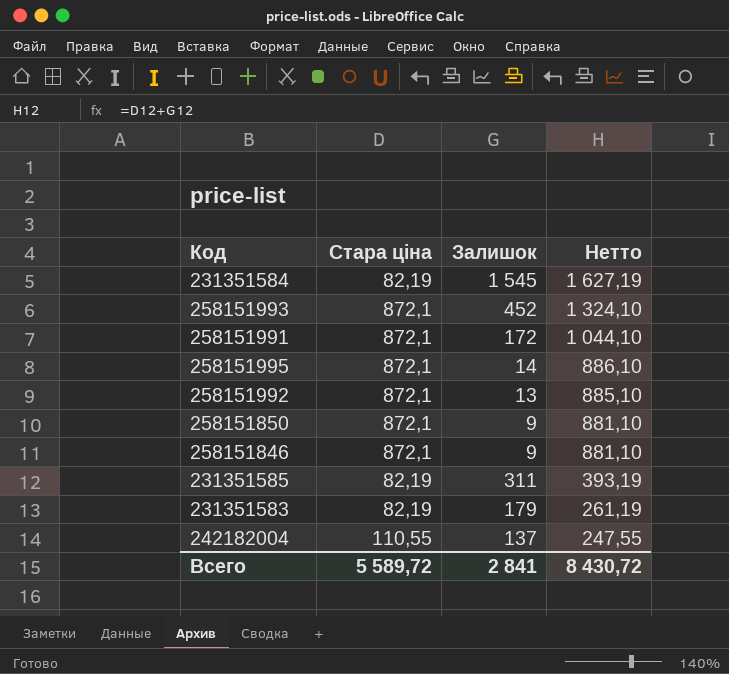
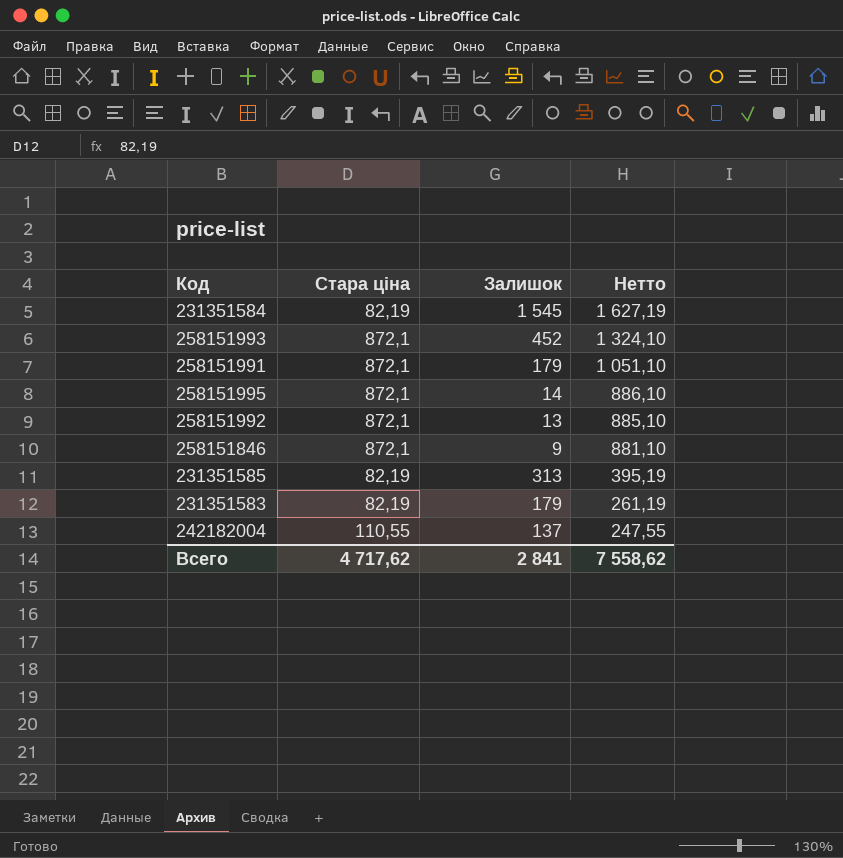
row 258151850: 872,1 | 9 | 881,10 -> none
258151991 | Залишок: 172 -> 179
258151991 | Нетто: 1 044,10 -> 1 051,10
231351585 | Залишок: 311 -> 313
231351585 | Нетто: 393,19 -> 395,19
Всего | Стара ціна: 5 589,72 -> 4 717,62
Всего | Нетто: 8 430,72 -> 7 558,62

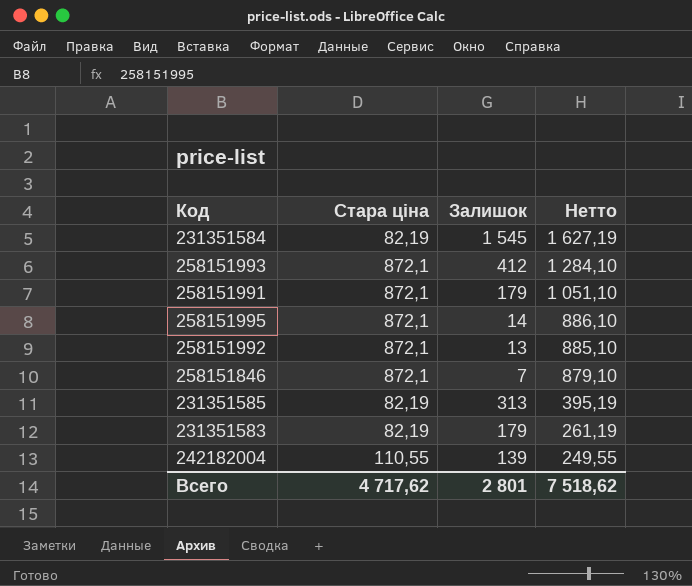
258151993 | Залишок: 452 -> 412
258151993 | Нетто: 1 324,10 -> 1 284,10
258151846 | Залишок: 9 -> 7
258151846 | Нетто: 881,10 -> 879,10
242182004 | Залишок: 137 -> 139
242182004 | Нетто: 247,55 -> 249,55
Всего | Залишок: 2 841 -> 2 801
Всего | Нетто: 7 558,62 -> 7 518,62

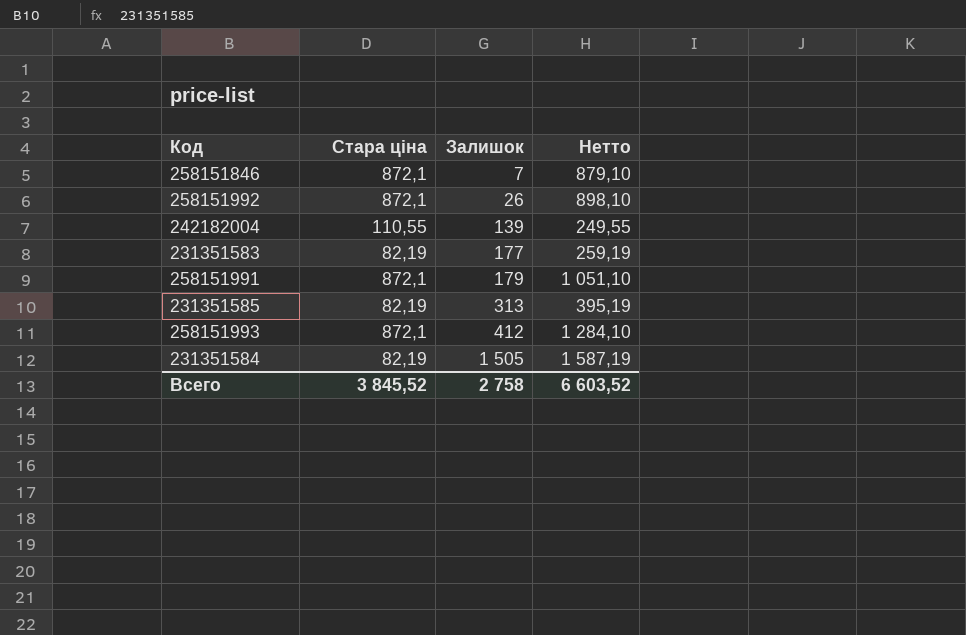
row order: Нетто descending -> Залишок ascending
row 258151995: 872,1 | 14 | 886,10 -> none
258151992 | Залишок: 13 -> 26
258151992 | Нетто: 885,10 -> 898,10
231351583 | Залишок: 179 -> 177
231351583 | Нетто: 261,19 -> 259,19
231351584 | Залишок: 1 545 -> 1 505
231351584 | Нетто: 1 627,19 -> 1 587,19
Всего | Стара ціна: 4 717,62 -> 3 845,52
Всего | Залишок: 2 801 -> 2 758
Всего | Нетто: 7 518,62 -> 6 603,52

